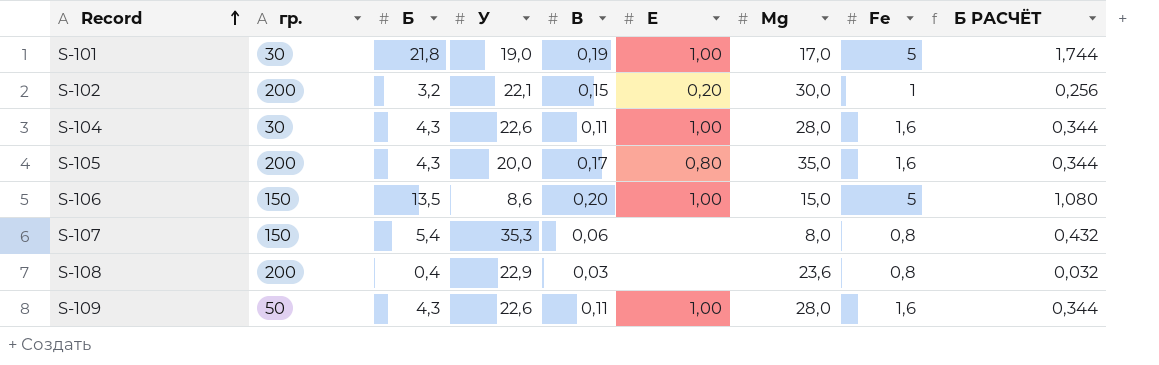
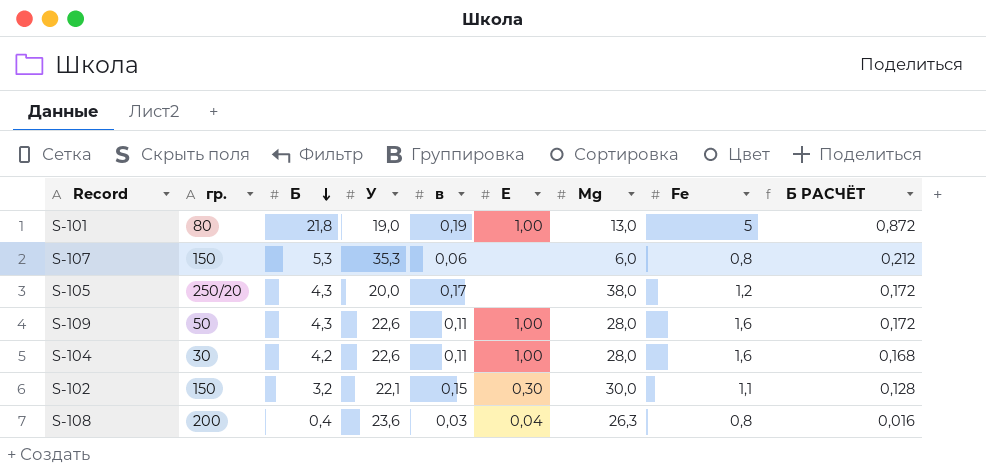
row order: Record ascending -> Б descending
column name: В -> в
column Б РАСЧЁТ | formula: [Б] * 0,08 -> [Б] * 0,04
row S-106: 150 | 13,5 | 8,6 | 0,20 | 1,00 | 15,0 | 5 | 1,080 -> none
S-101 | гр.: 30 -> 80
S-101 | Mg: 17,0 -> 13,0
S-107 | Б: 5,4 -> 5,3
S-107 | Mg: 8,0 -> 6,0
S-105 | гр.: 200 -> 250/20
S-105 | Е: 0,80 -> none
S-105 | Mg: 35,0 -> 38,0
S-105 | Fe: 1,6 -> 1,2
S-104 | Б: 4,3 -> 4,2
S-102 | гр.: 200 -> 150
S-102 | Е: 0,20 -> 0,30
S-102 | Fe: 1 -> 1,1
S-108 | У: 22,9 -> 23,6
S-108 | Е: none -> 0,04
S-108 | Mg: 23,6 -> 26,3

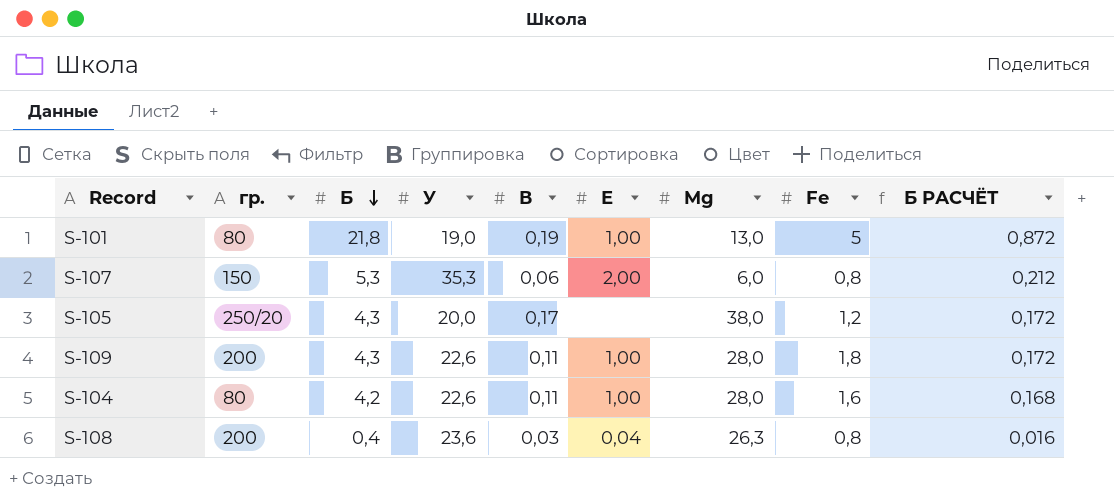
column name: в -> В
row S-102: 150 | 3,2 | 22,1 | 0,15 | 0,30 | 30,0 | 1,1 | 0,128 -> none
S-107 | Е: none -> 2,00
S-109 | гр.: 50 -> 200
S-109 | Fe: 1,6 -> 1,8
S-104 | гр.: 30 -> 80

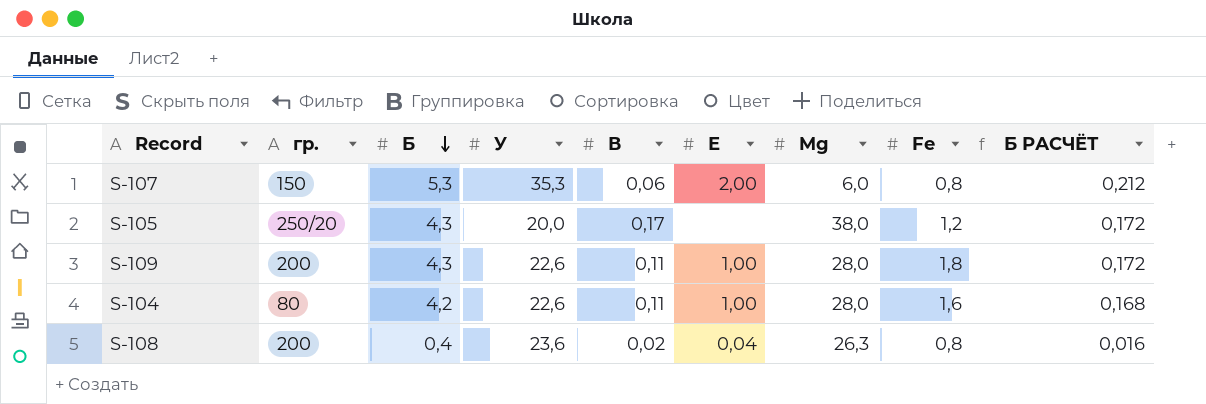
row S-101: 80 | 21,8 | 19,0 | 0,19 | 1,00 | 13,0 | 5 | 0,872 -> none
S-108 | В: 0,03 -> 0,02

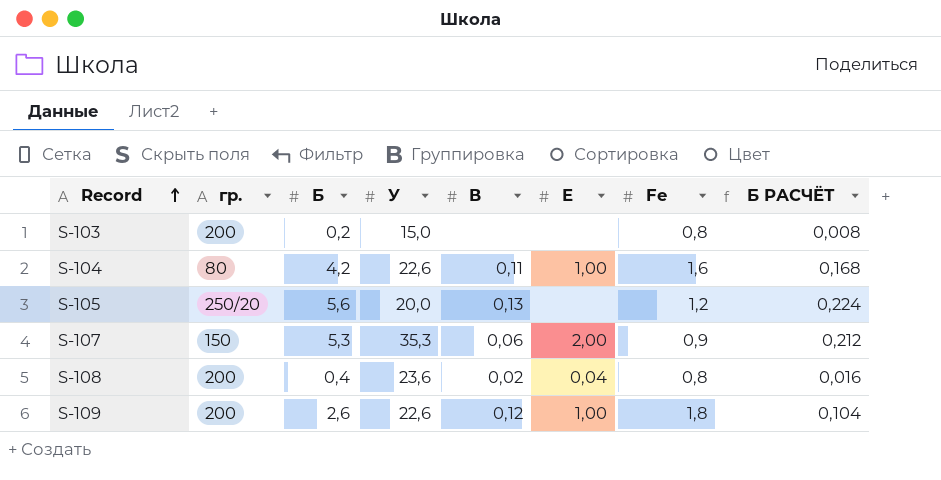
row order: Б descending -> Record ascending
column Mg | position: 7 -> none
row S-103: none -> 200 | 0,2 | 15,0 | none | none | 0,8 | 0,008
S-105 | Б: 4,3 -> 5,6
S-105 | В: 0,17 -> 0,13
S-105 | Б РАСЧЁТ: 0,172 -> 0,224
S-107 | Fe: 0,8 -> 0,9
S-109 | Б: 4,3 -> 2,6
S-109 | В: 0,11 -> 0,12
S-109 | Б РАСЧЁТ: 0,172 -> 0,104

